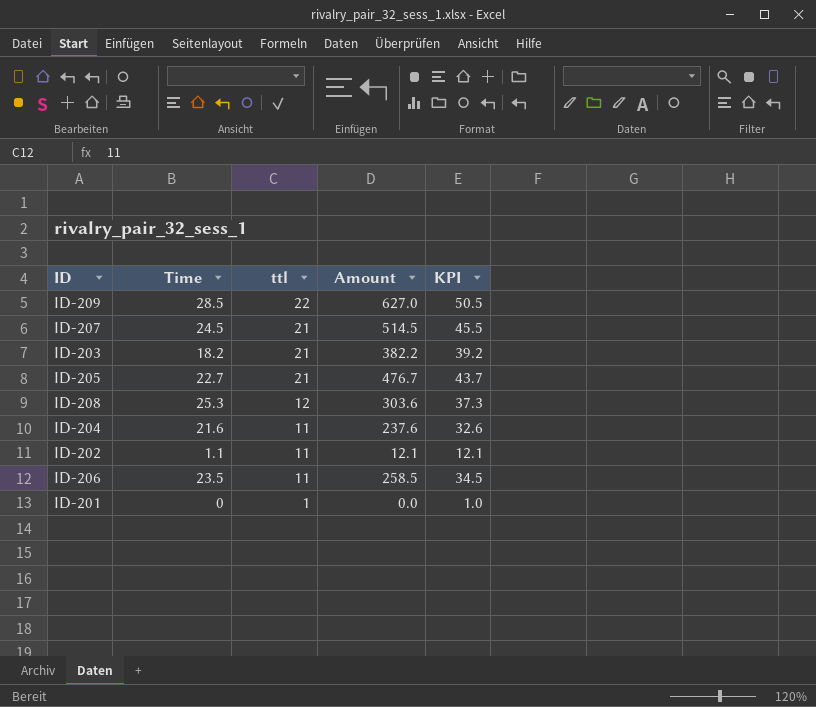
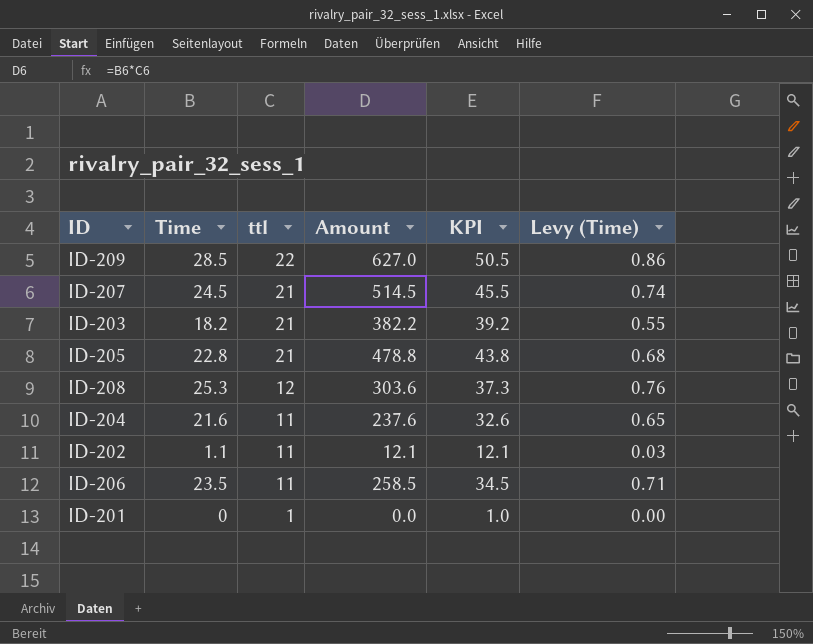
column Levy (Time) | formula: none -> [Time] * 0.03
ID-205 | Time: 22.7 -> 22.8
ID-205 | Amount: 476.7 -> 478.8
ID-205 | KPI: 43.7 -> 43.8

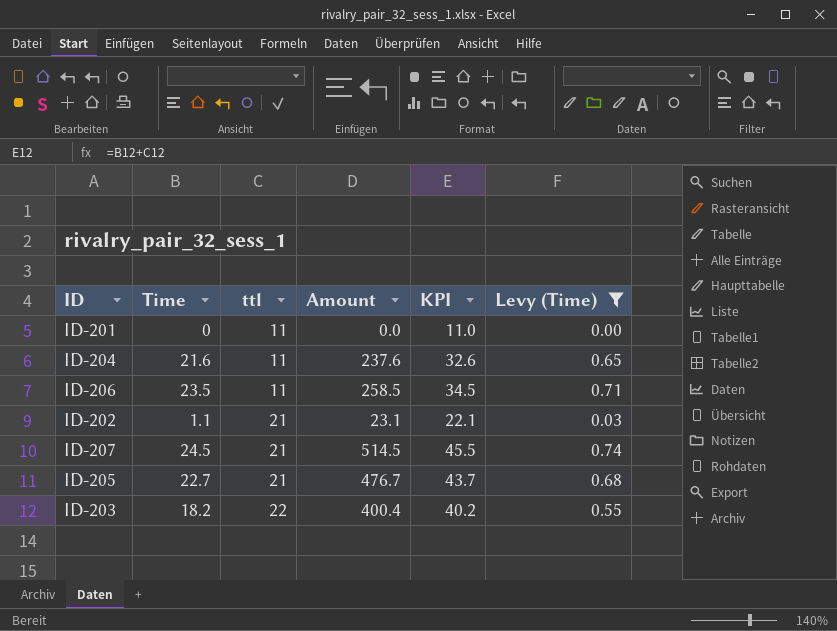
filter: none -> Levy (Time) <= 0.74
row order: ttl descending -> ttl ascending
ID-201 | ttl: 1 -> 11
ID-201 | KPI: 1.0 -> 11.0
ID-202 | ttl: 11 -> 21
ID-202 | Amount: 12.1 -> 23.1
ID-202 | KPI: 12.1 -> 22.1
ID-205 | Time: 22.8 -> 22.7
ID-205 | Amount: 478.8 -> 476.7
ID-205 | KPI: 43.8 -> 43.7
ID-203 | ttl: 21 -> 22
ID-203 | Amount: 382.2 -> 400.4
ID-203 | KPI: 39.2 -> 40.2

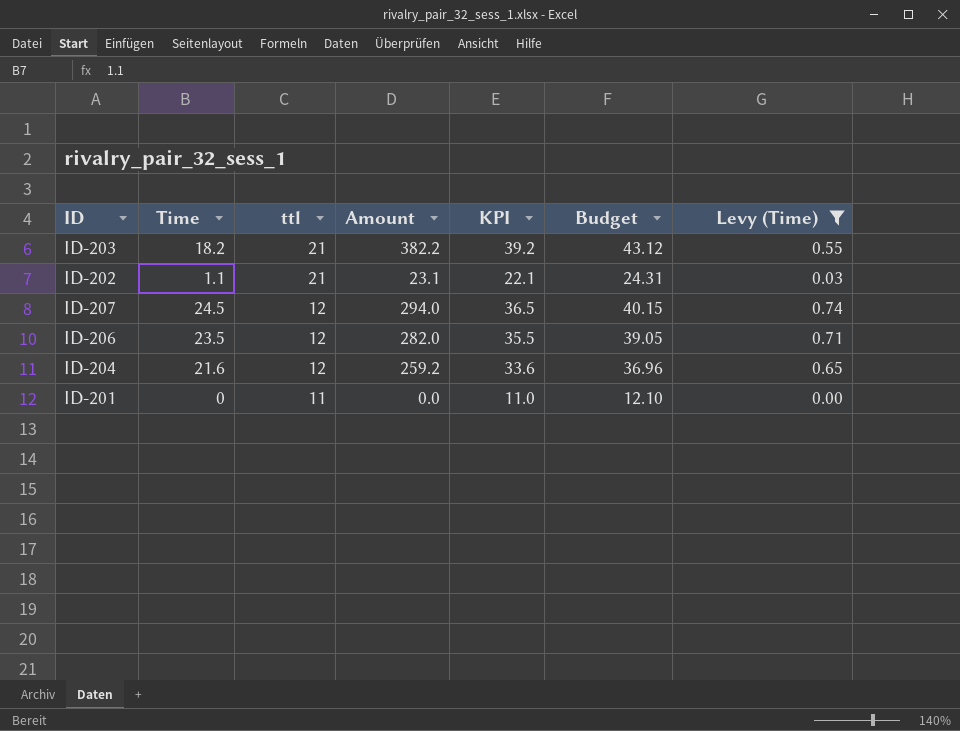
row order: ttl ascending -> ttl descending
column Budget | formula: none -> [KPI] * 1.1
row ID-205: 22.7 | 21 | 476.7 | 43.7 | 0.68 -> none
ID-203 | ttl: 22 -> 21
ID-203 | Amount: 400.4 -> 382.2
ID-203 | KPI: 40.2 -> 39.2
ID-207 | ttl: 21 -> 12
ID-207 | Amount: 514.5 -> 294.0
ID-207 | KPI: 45.5 -> 36.5
ID-206 | ttl: 11 -> 12
ID-206 | Amount: 258.5 -> 282.0
ID-206 | KPI: 34.5 -> 35.5
ID-204 | ttl: 11 -> 12
ID-204 | Amount: 237.6 -> 259.2
ID-204 | KPI: 32.6 -> 33.6

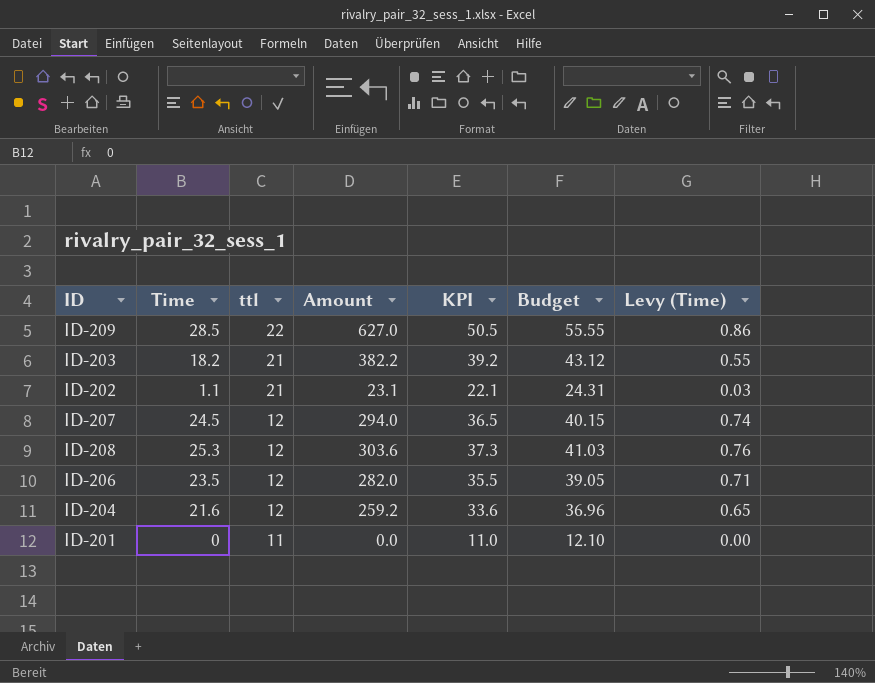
filter: Levy (Time) <= 0.74 -> none

